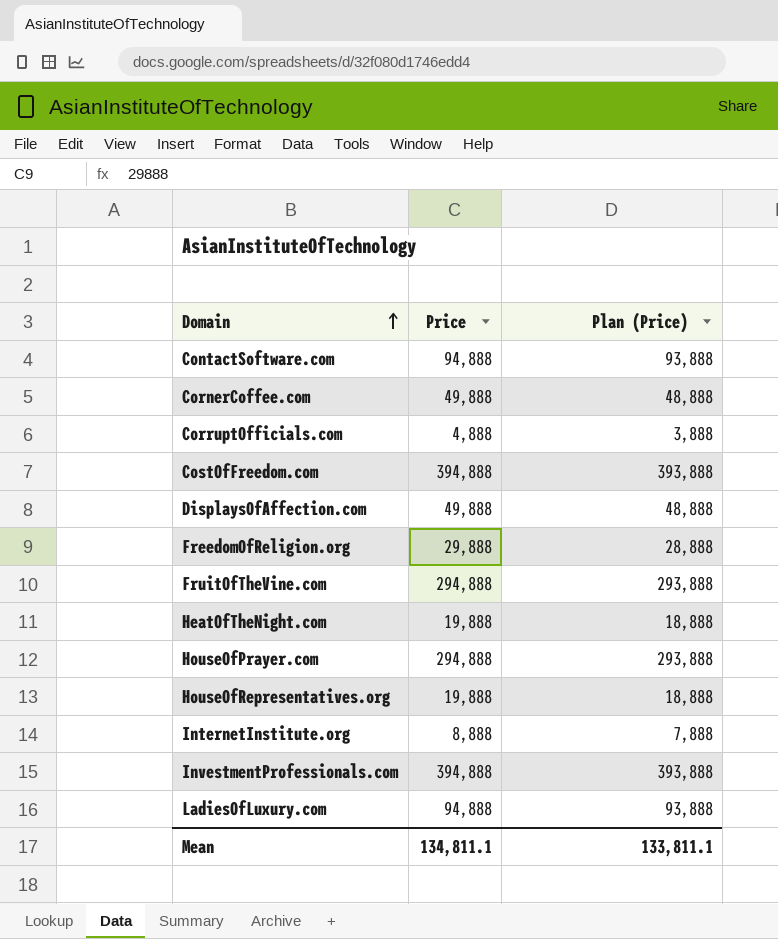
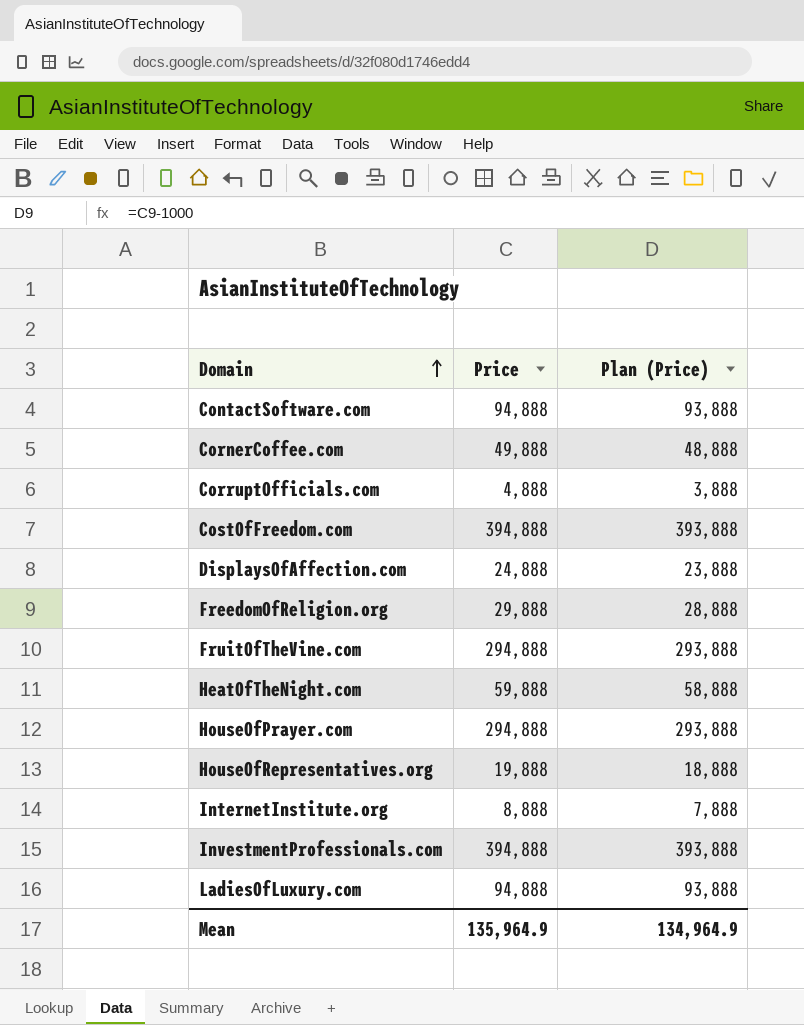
DisplaysOfAffection.com | Price: 49,888 -> 24,888
DisplaysOfAffection.com | Plan (Price): 48,888 -> 23,888
HeatOfTheNight.com | Price: 19,888 -> 59,888
HeatOfTheNight.com | Plan (Price): 18,888 -> 58,888
Mean | Price: 134,811.1 -> 135,964.9
Mean | Plan (Price): 133,811.1 -> 134,964.9

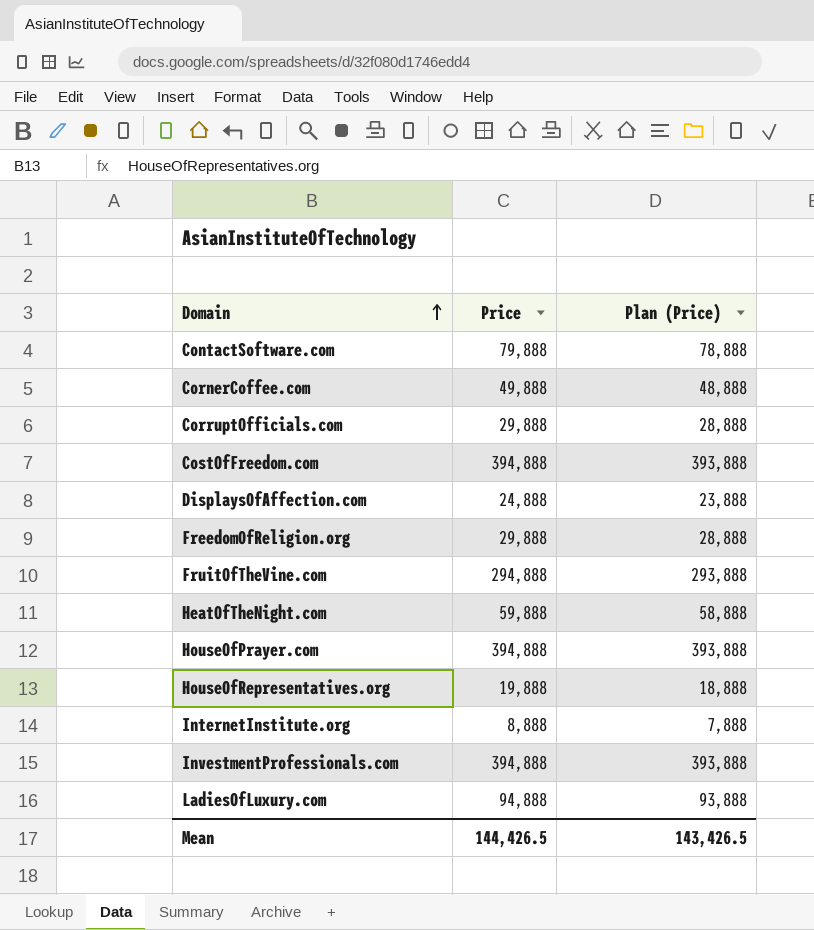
ContactSoftware.com | Price: 94,888 -> 79,888
ContactSoftware.com | Plan (Price): 93,888 -> 78,888
CorruptOfficials.com | Price: 4,888 -> 29,888
CorruptOfficials.com | Plan (Price): 3,888 -> 28,888
HouseOfPrayer.com | Price: 294,888 -> 394,888
HouseOfPrayer.com | Plan (Price): 293,888 -> 393,888
Mean | Price: 135,964.9 -> 144,426.5
Mean | Plan (Price): 134,964.9 -> 143,426.5

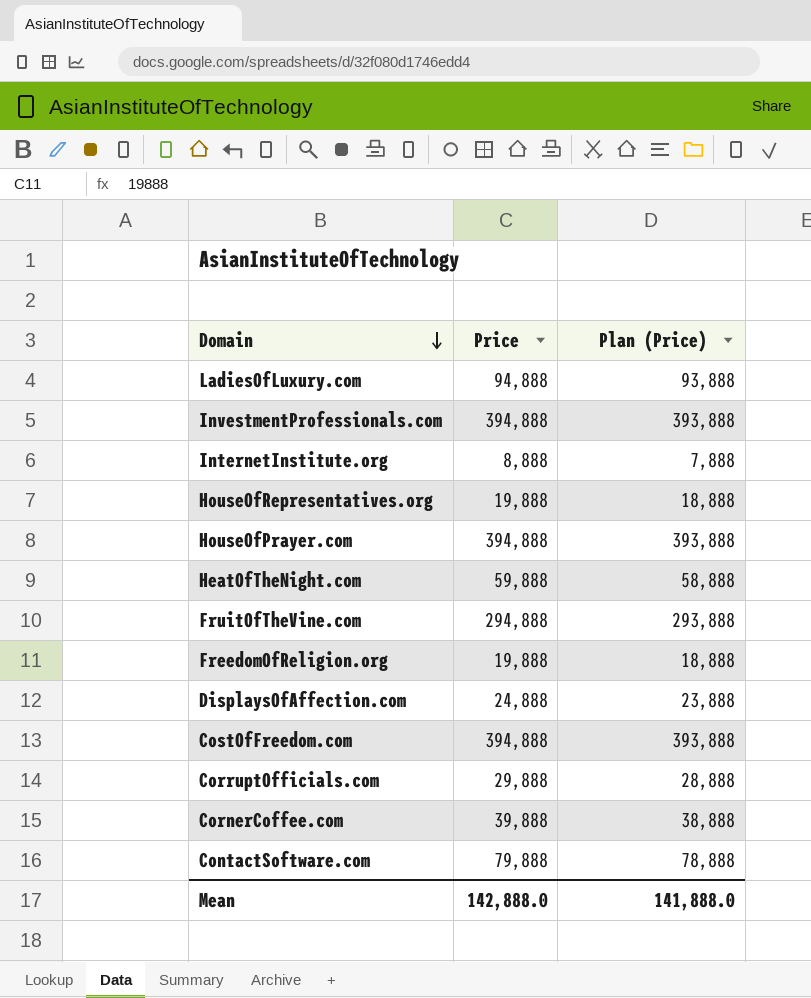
row order: Domain ascending -> Domain descending
FreedomOfReligion.org | Price: 29,888 -> 19,888
FreedomOfReligion.org | Plan (Price): 28,888 -> 18,888
CornerCoffee.com | Price: 49,888 -> 39,888
CornerCoffee.com | Plan (Price): 48,888 -> 38,888
Mean | Price: 144,426.5 -> 142,888.0
Mean | Plan (Price): 143,426.5 -> 141,888.0

